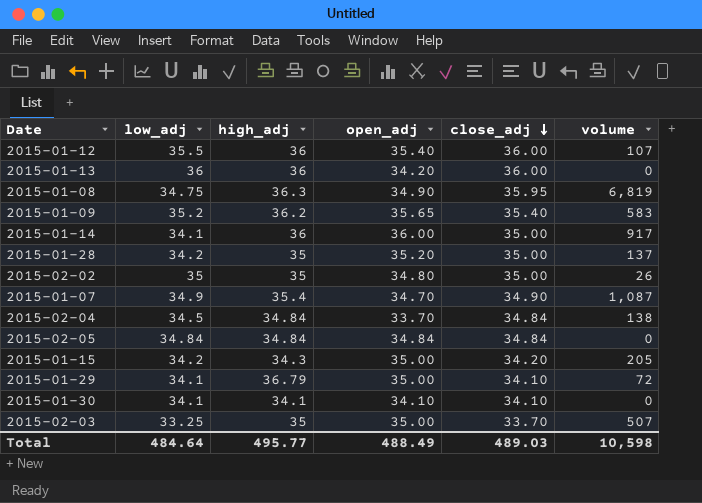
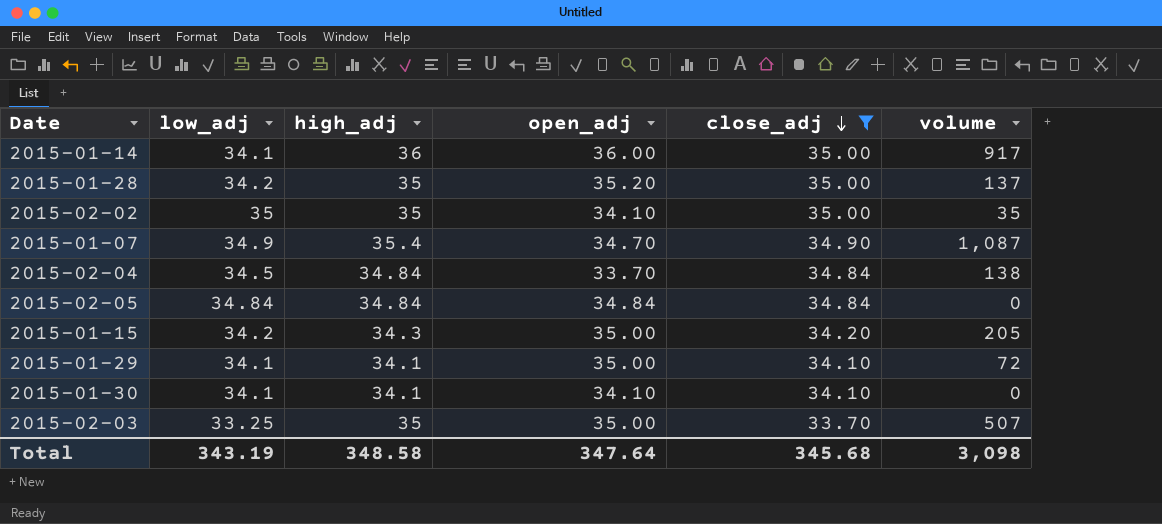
filter: none -> close_adj <= 35.00
2015-02-02 | open_adj: 34.80 -> 34.10
2015-02-02 | volume: 26 -> 35
2015-01-29 | high_adj: 36.79 -> 34.1
Total | low_adj: 484.64 -> 343.19
Total | high_adj: 495.77 -> 348.58
Total | open_adj: 488.49 -> 347.64
Total | close_adj: 489.03 -> 345.68
Total | volume: 10,598 -> 3,098

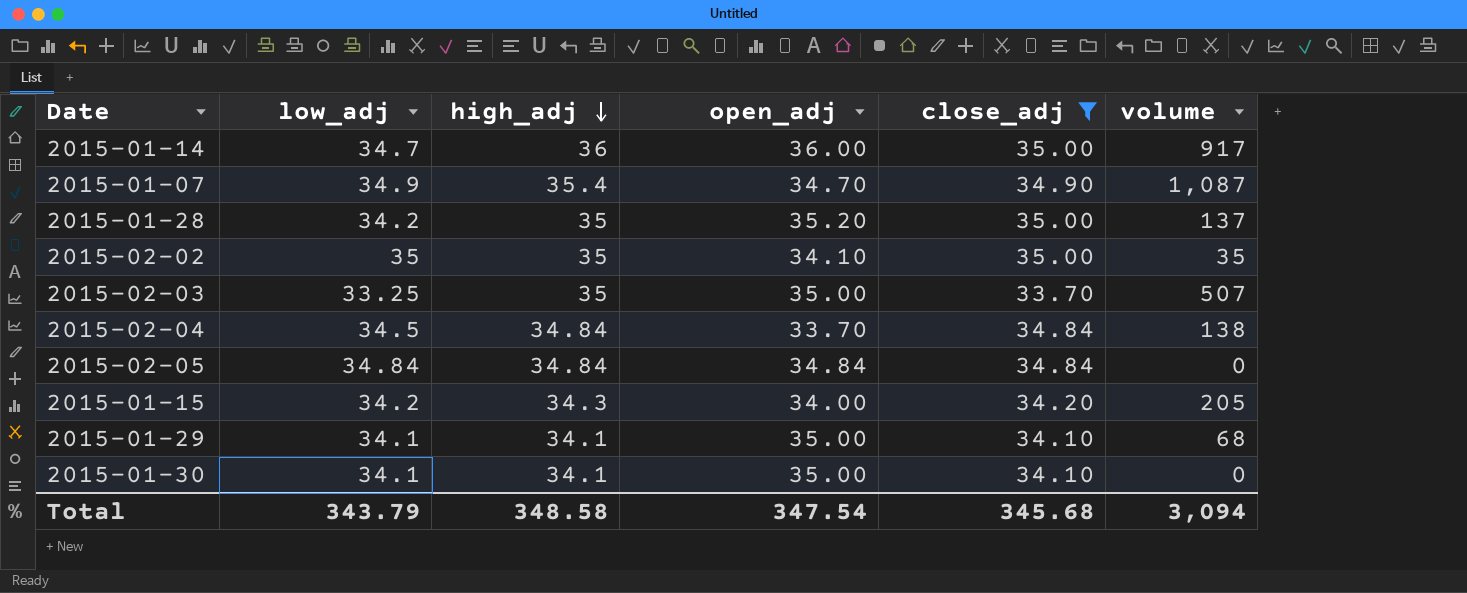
row order: close_adj descending -> high_adj descending
2015-01-14 | low_adj: 34.1 -> 34.7
2015-01-15 | open_adj: 35.00 -> 34.00
2015-01-29 | volume: 72 -> 68
2015-01-30 | open_adj: 34.10 -> 35.00
Total | low_adj: 343.19 -> 343.79
Total | open_adj: 347.64 -> 347.54
Total | volume: 3,098 -> 3,094

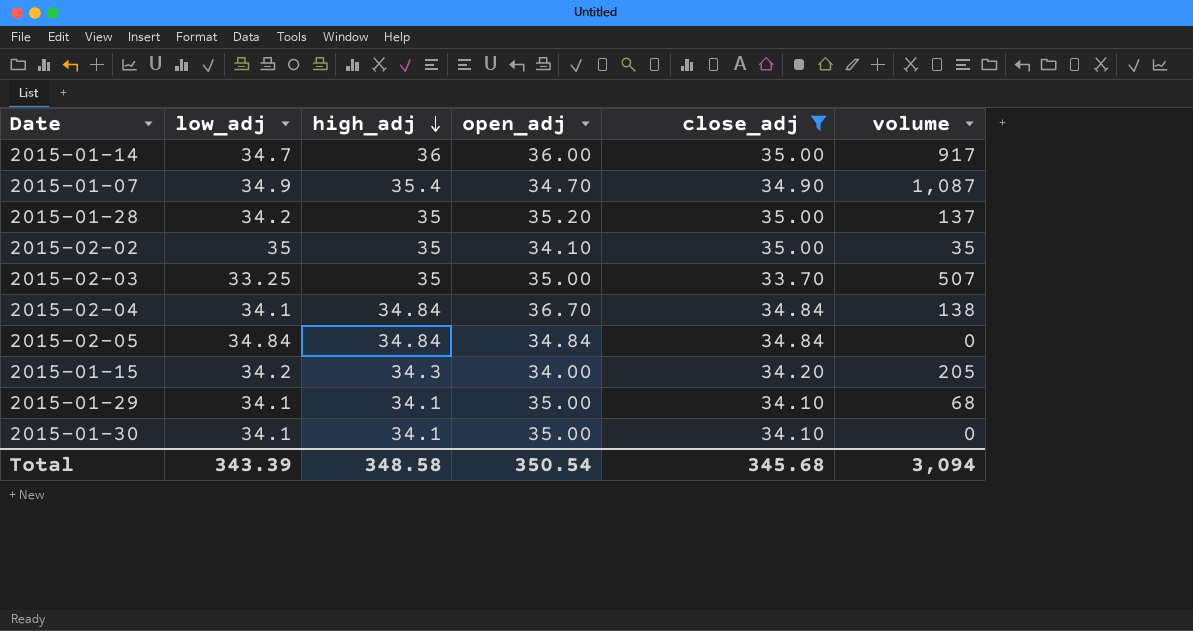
2015-02-04 | low_adj: 34.5 -> 34.1
2015-02-04 | open_adj: 33.70 -> 36.70
Total | low_adj: 343.79 -> 343.39
Total | open_adj: 347.54 -> 350.54

